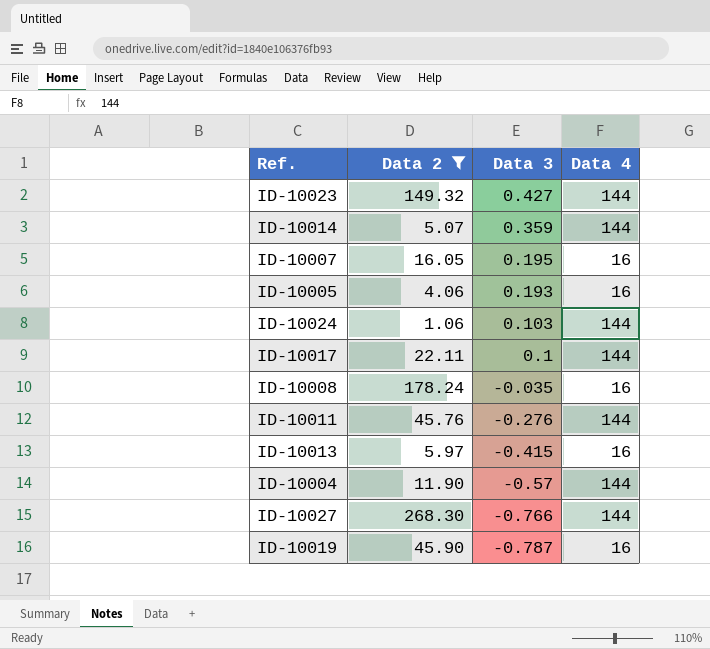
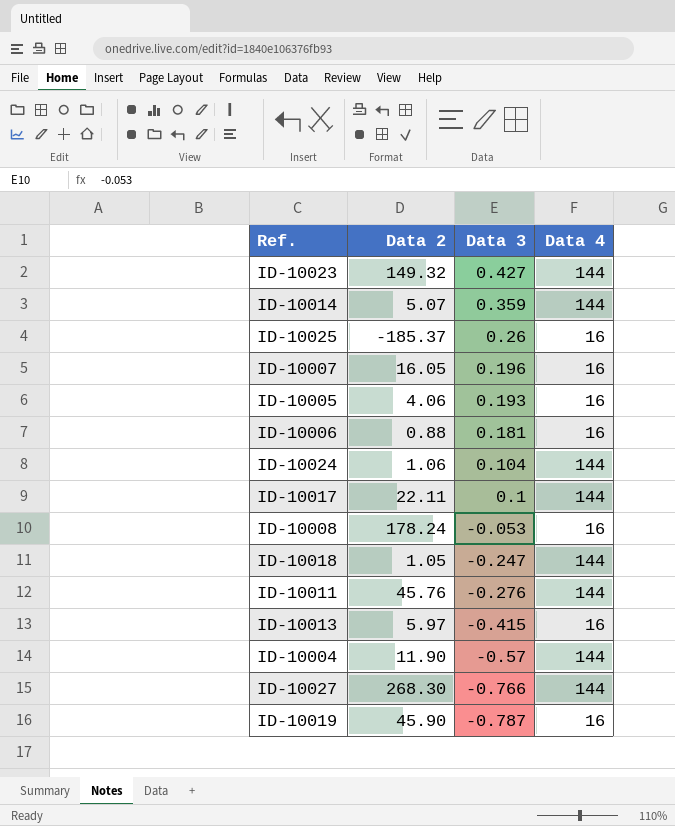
filter: Data 2 >= 1.06 -> none
ID-10007 | Data 3: 0.195 -> 0.196
ID-10024 | Data 3: 0.103 -> 0.104
ID-10008 | Data 3: -0.035 -> -0.053

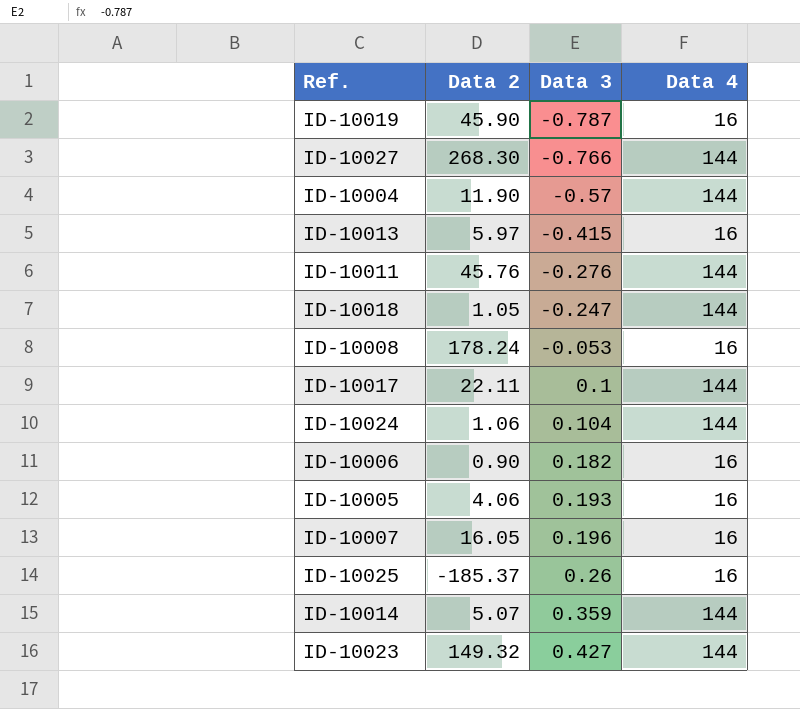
row order: Data 3 descending -> Data 3 ascending
ID-10006 | Data 2: 0.88 -> 0.90
ID-10006 | Data 3: 0.181 -> 0.182

